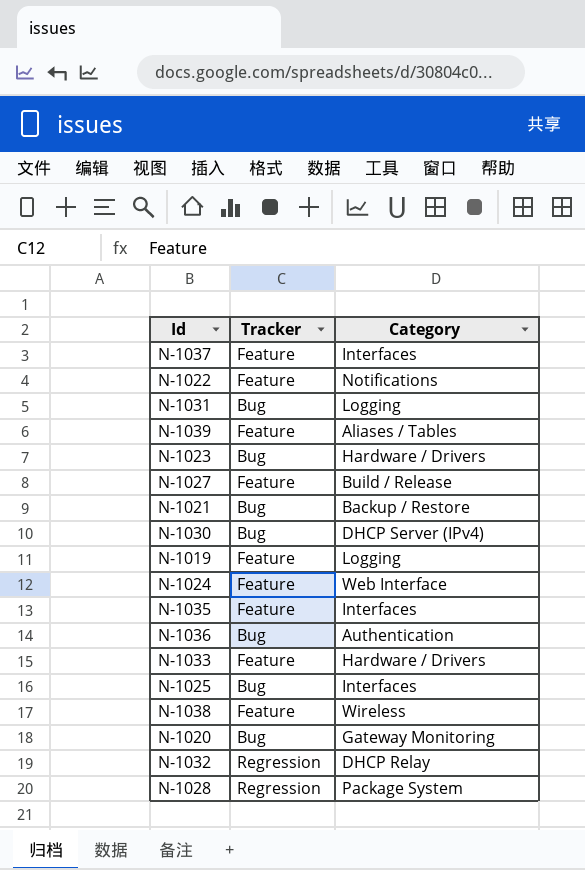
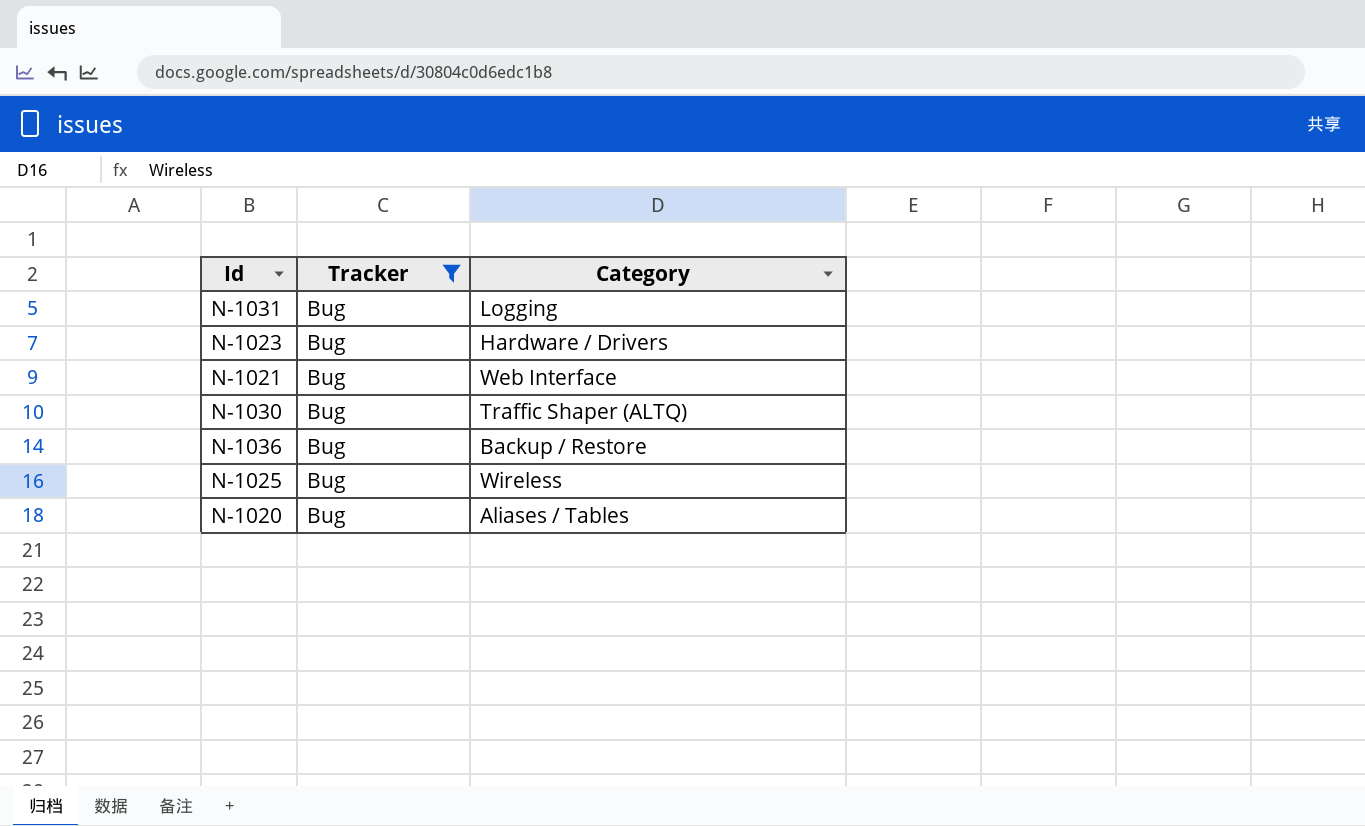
filter: none -> Tracker = Bug
N-1021 | Category: Backup / Restore -> Web Interface
N-1030 | Category: DHCP Server (IPv4) -> Traffic Shaper (ALTQ)
N-1036 | Category: Authentication -> Backup / Restore
N-1025 | Category: Interfaces -> Wireless
N-1020 | Category: Gateway Monitoring -> Aliases / Tables

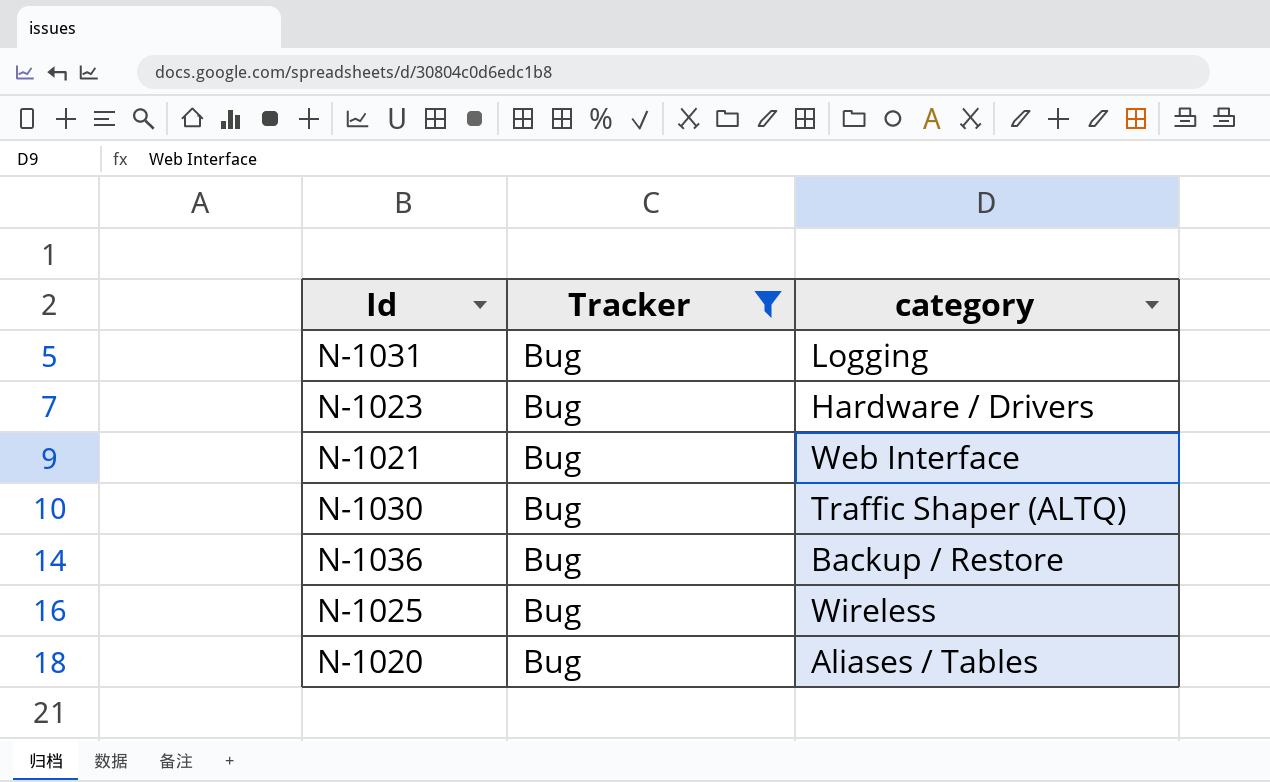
column name: Category -> category

